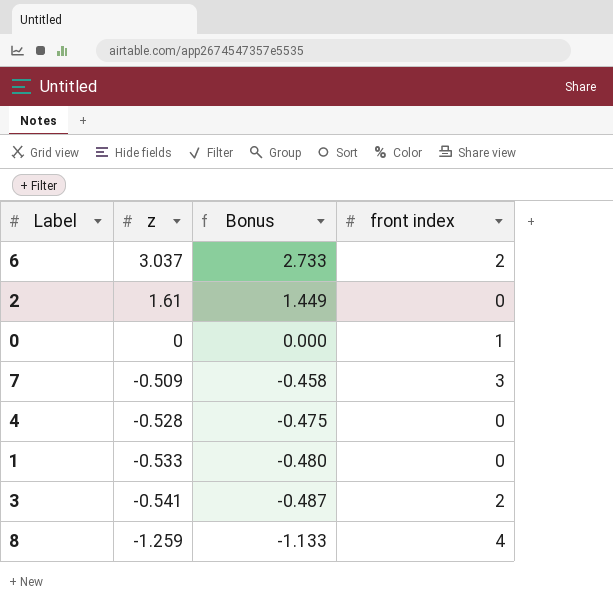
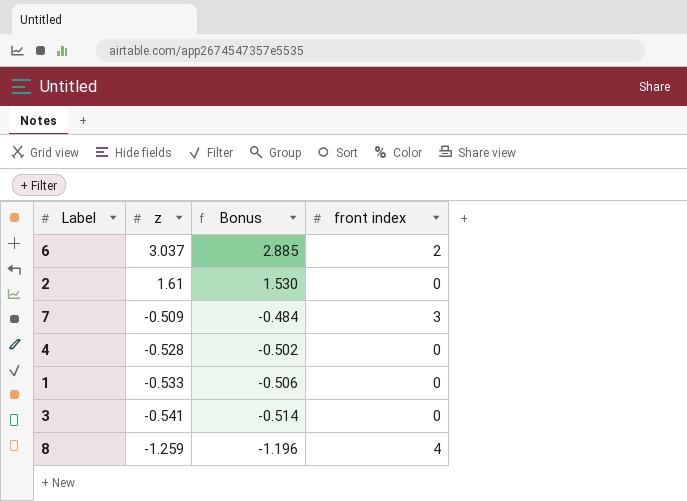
column Bonus | formula: [z] * 0.9 -> [z] * 0.95
row 0: 0 | 0.000 | 1 -> none
3 | front index: 2 -> 0

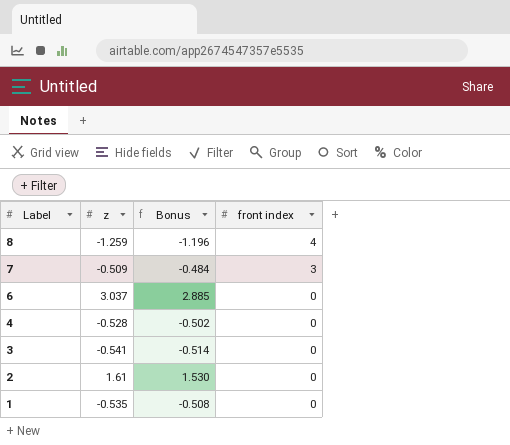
row order: z descending -> Label descending
6 | front index: 2 -> 0
1 | z: -0.533 -> -0.535
1 | Bonus: -0.506 -> -0.508

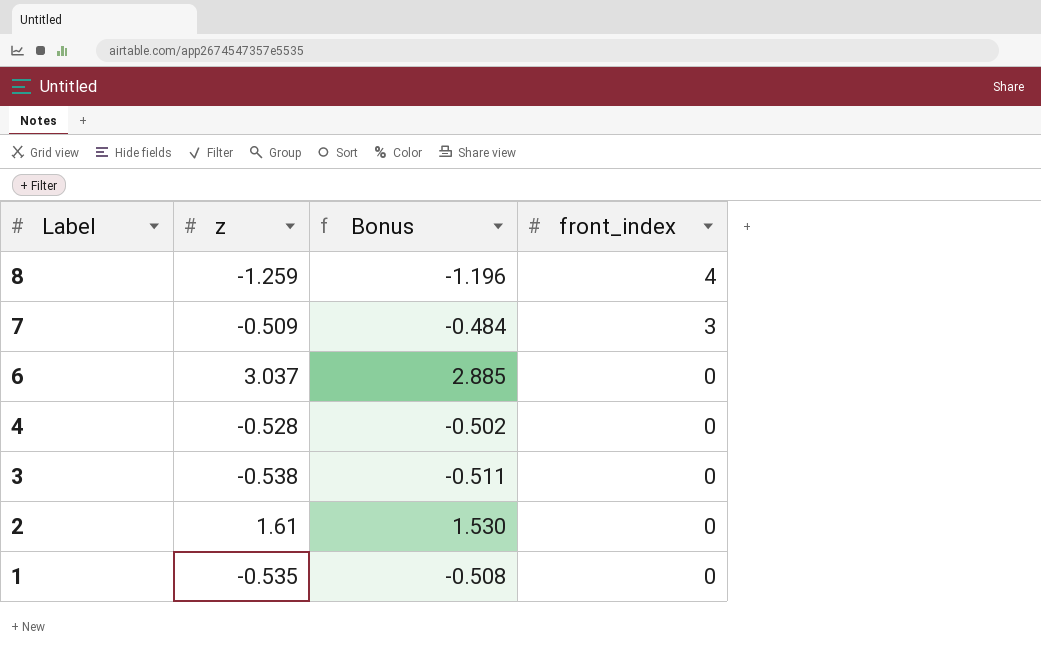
column name: front index -> front_index
3 | z: -0.541 -> -0.538
3 | Bonus: -0.514 -> -0.511

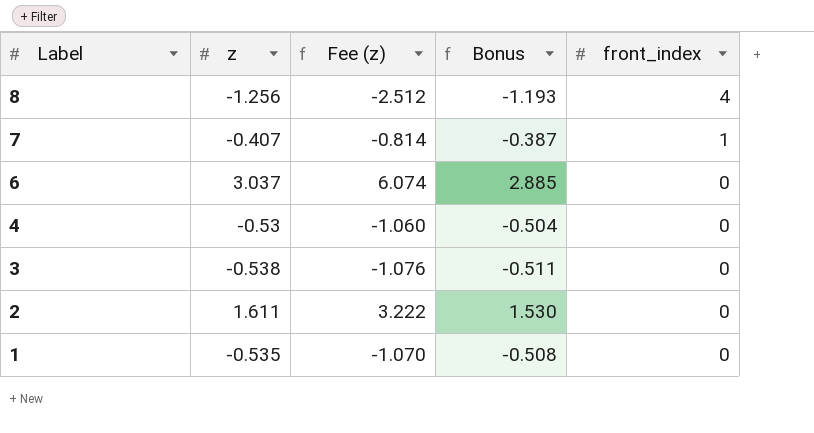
column Fee (z) | formula: none -> [z] * 2
8 | z: -1.259 -> -1.256
8 | Bonus: -1.196 -> -1.193
7 | z: -0.509 -> -0.407
7 | Bonus: -0.484 -> -0.387
7 | front_index: 3 -> 1
4 | z: -0.528 -> -0.53
4 | Bonus: -0.502 -> -0.504
2 | z: 1.61 -> 1.611

